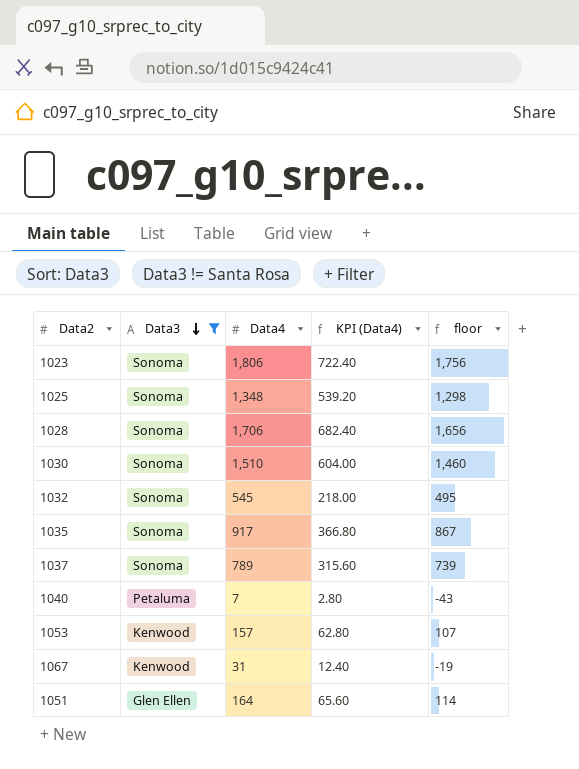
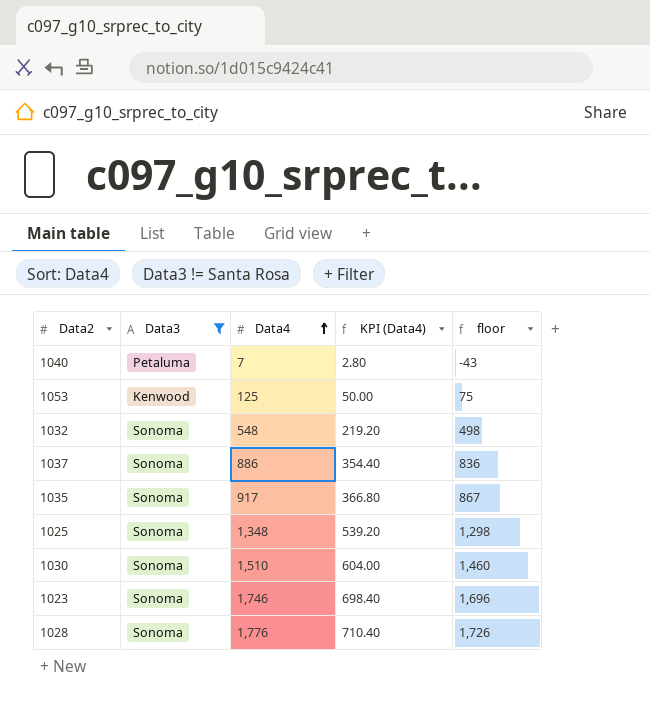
row order: Data3 descending -> Data4 ascending
row 1067: Kenwood | 31 | 12.40 | -19 -> none
row 1051: Glen Ellen | 164 | 65.60 | 114 -> none
1053 | Data4: 157 -> 125
1053 | KPI (Data4): 62.80 -> 50.00
1053 | floor: 107 -> 75
1032 | Data4: 545 -> 548
1032 | KPI (Data4): 218.00 -> 219.20
1032 | floor: 495 -> 498
1037 | Data4: 789 -> 886
1037 | KPI (Data4): 315.60 -> 354.40
1037 | floor: 739 -> 836
1023 | Data4: 1,806 -> 1,746
1023 | KPI (Data4): 722.40 -> 698.40
1023 | floor: 1,756 -> 1,696
1028 | Data4: 1,706 -> 1,776
1028 | KPI (Data4): 682.40 -> 710.40
1028 | floor: 1,656 -> 1,726

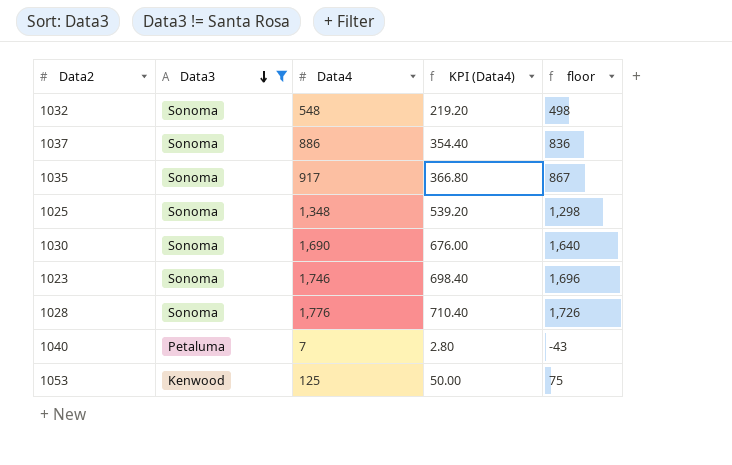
row order: Data4 ascending -> Data3 descending
1030 | Data4: 1,510 -> 1,690
1030 | KPI (Data4): 604.00 -> 676.00
1030 | floor: 1,460 -> 1,640

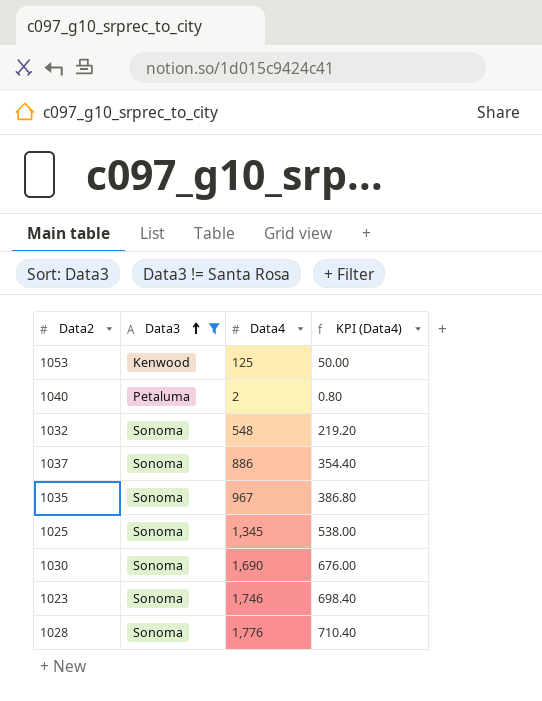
row order: Data3 descending -> Data3 ascending
column floor | formula: [Data4] - 50 -> none
1040 | Data4: 7 -> 2
1040 | KPI (Data4): 2.80 -> 0.80
1035 | Data4: 917 -> 967
1035 | KPI (Data4): 366.80 -> 386.80
1025 | Data4: 1,348 -> 1,345
1025 | KPI (Data4): 539.20 -> 538.00

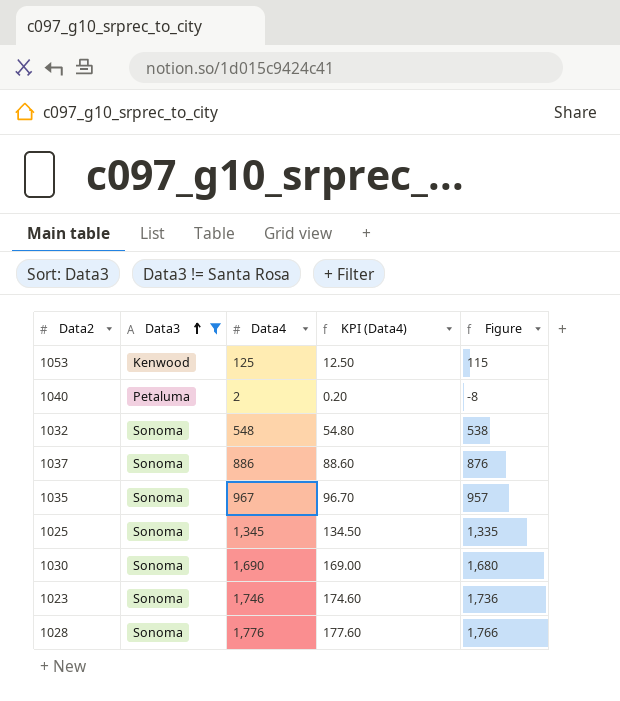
column KPI (Data4) | formula: [Data4] * 0.4 -> [Data4] * 0.1
column Figure | formula: none -> [Data4] - 10

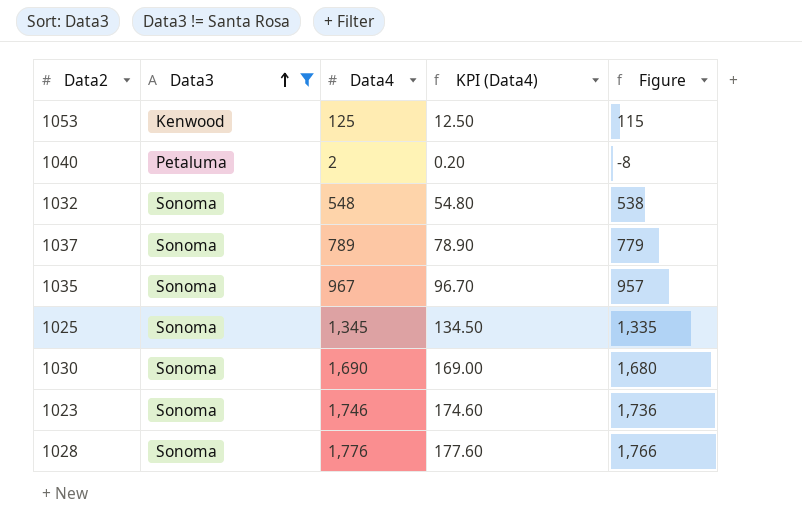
1037 | Data4: 886 -> 789
1037 | KPI (Data4): 88.60 -> 78.90
1037 | Figure: 876 -> 779

